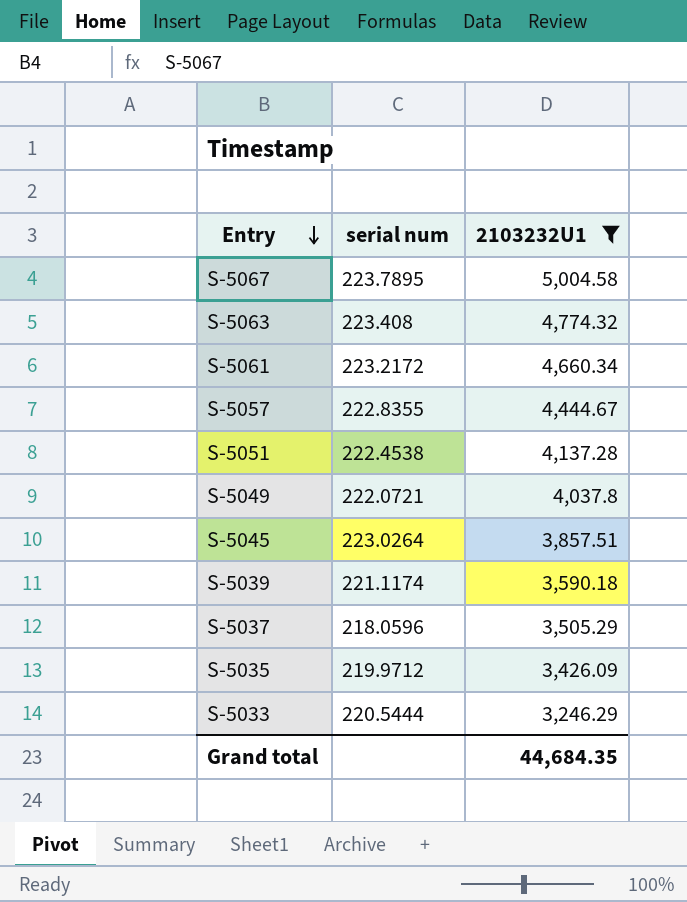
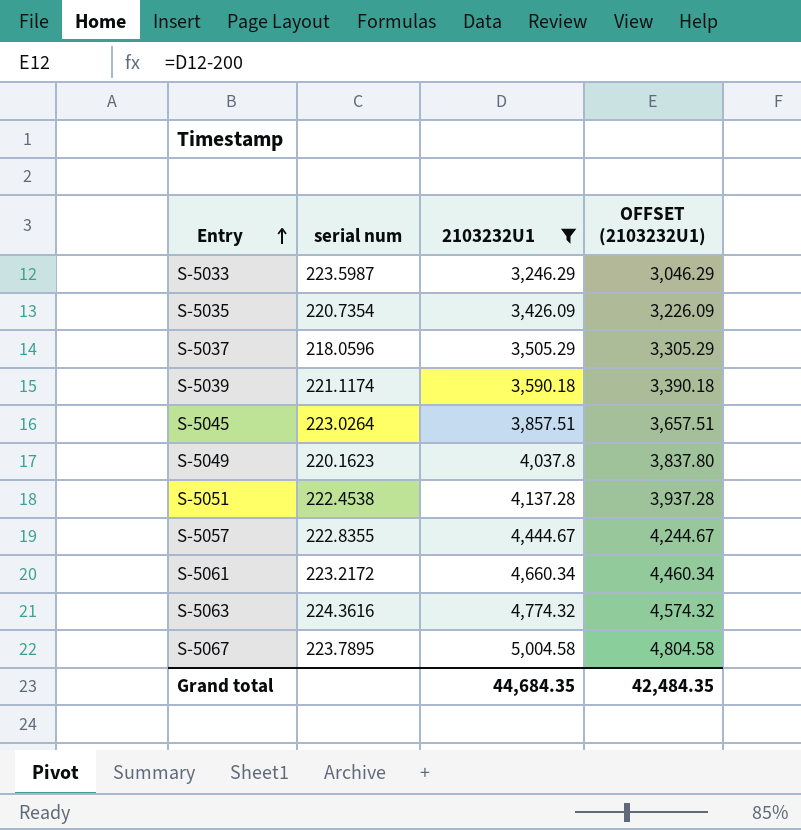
row order: Entry descending -> Entry ascending
column OFFSET (2103232U1) | formula: none -> [2103232U1] - 200
S-5033 | serial num: 220.5444 -> 223.5987
S-5035 | serial num: 219.9712 -> 220.7354
S-5049 | serial num: 222.0721 -> 220.1623
S-5063 | serial num: 223.408 -> 224.3616

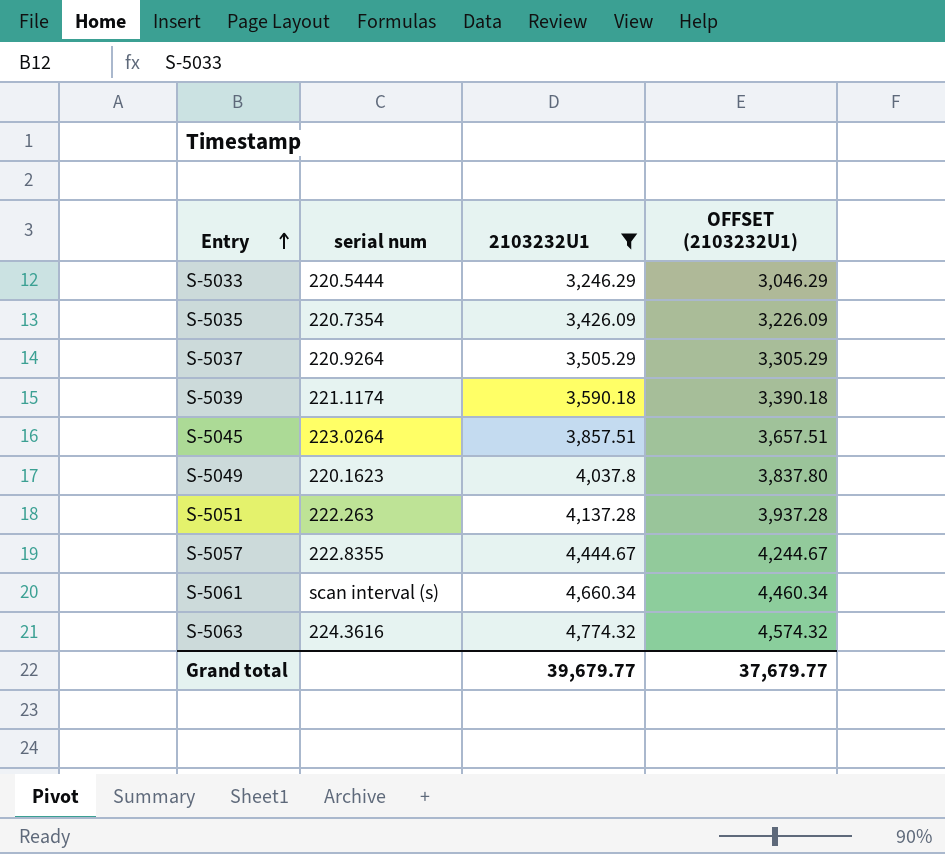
row S-5067: 223.7895 | 5,004.58 | 4,804.58 -> none
S-5033 | serial num: 223.5987 -> 220.5444
S-5037 | serial num: 218.0596 -> 220.9264
S-5051 | serial num: 222.4538 -> 222.263
S-5061 | serial num: 223.2172 -> scan interval (s)
Grand total | 2103232U1: 44,684.35 -> 39,679.77
Grand total | OFFSET (2103232U1): 42,484.35 -> 37,679.77

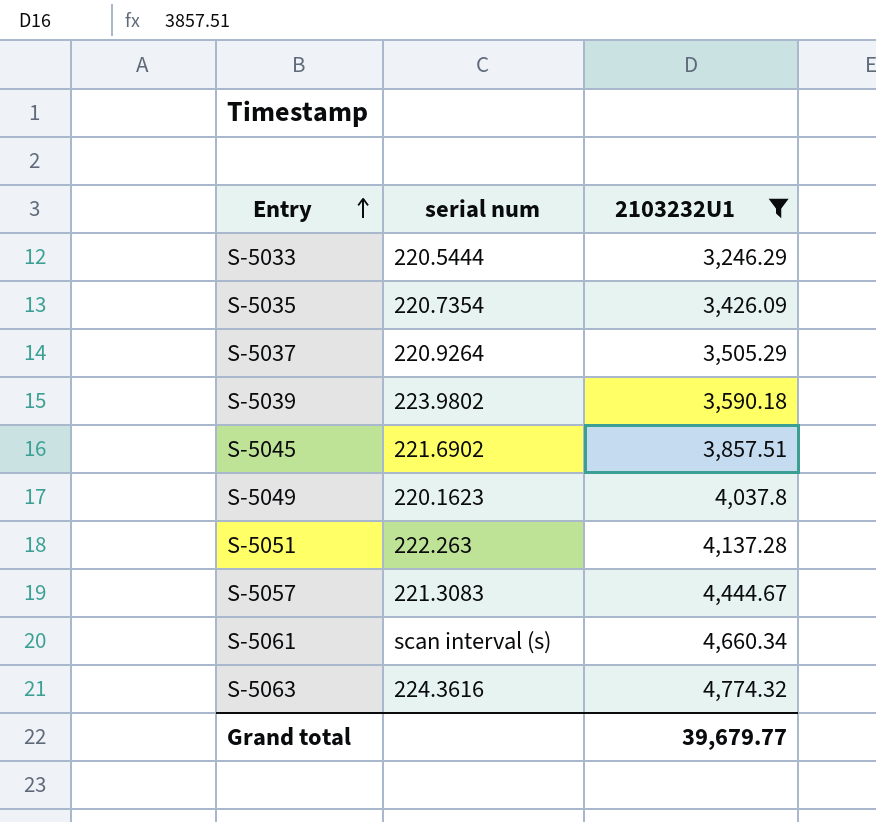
column OFFSET (2103232U1) | formula: [2103232U1] - 200 -> none
S-5039 | serial num: 221.1174 -> 223.9802
S-5045 | serial num: 223.0264 -> 221.6902
S-5057 | serial num: 222.8355 -> 221.3083

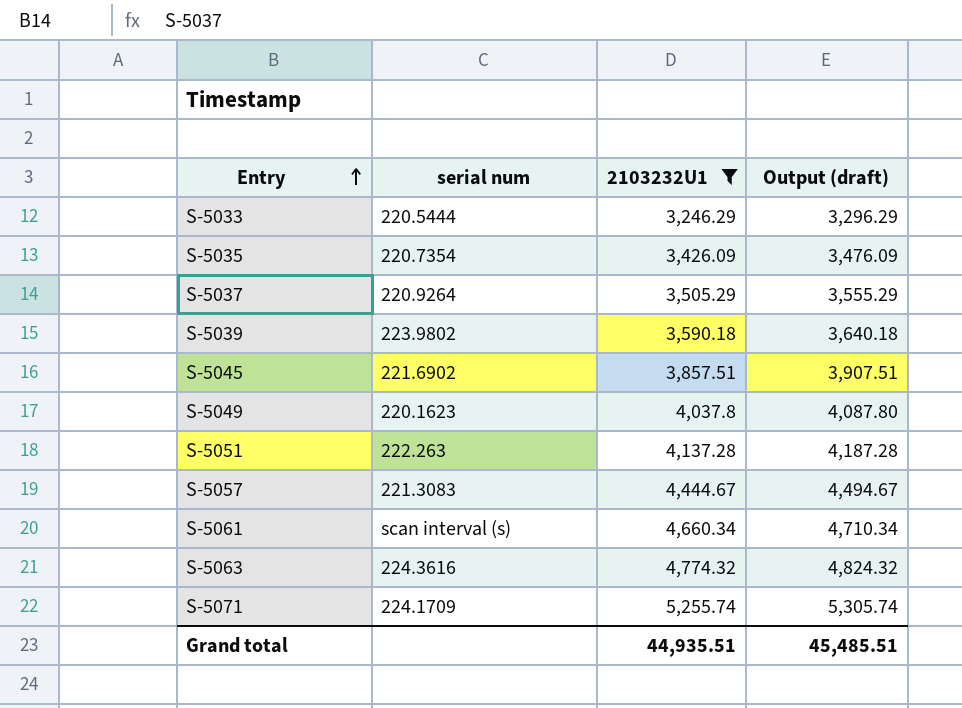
column Output (draft) | formula: none -> [2103232U1] + 50
row S-5071: none -> 224.1709 | 5,255.74 | 5,305.74
Grand total | 2103232U1: 39,679.77 -> 44,935.51

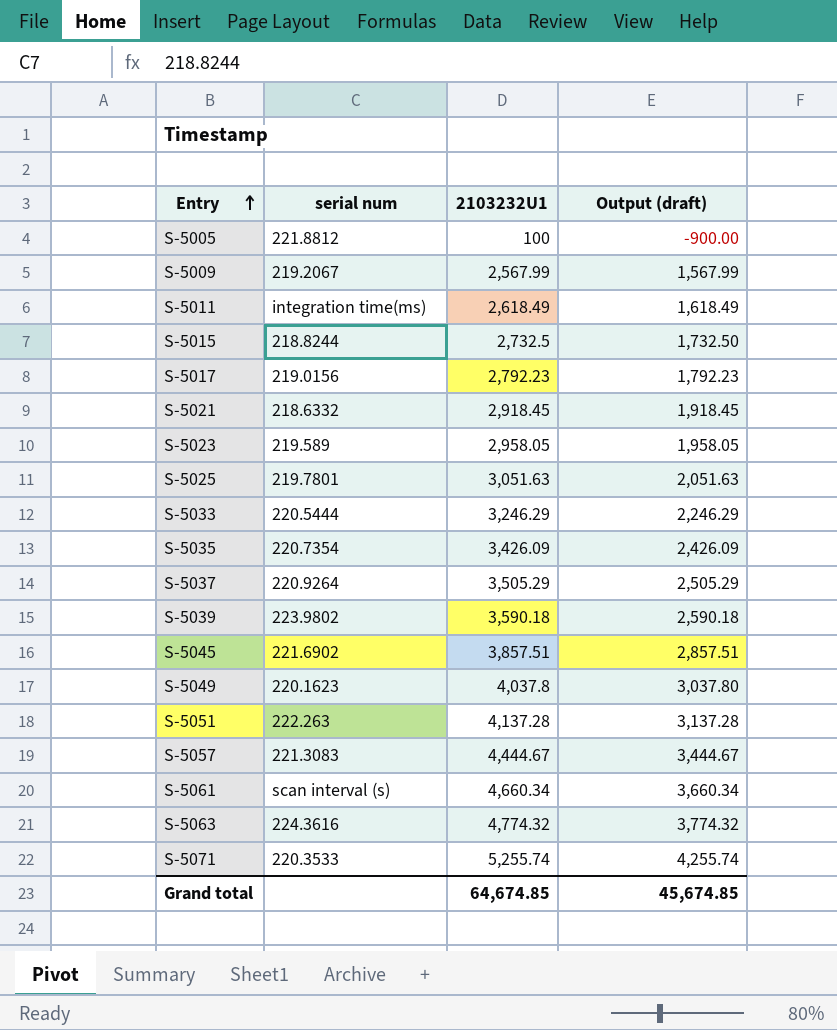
filter: 2103232U1 >= 3,246.29 -> none
column Output (draft) | formula: [2103232U1] + 50 -> [2103232U1] - 1000
S-5071 | serial num: 224.1709 -> 220.3533
Grand total | 2103232U1: 44,935.51 -> 64,674.85
Grand total | Output (draft): 45,485.51 -> 45,674.85

